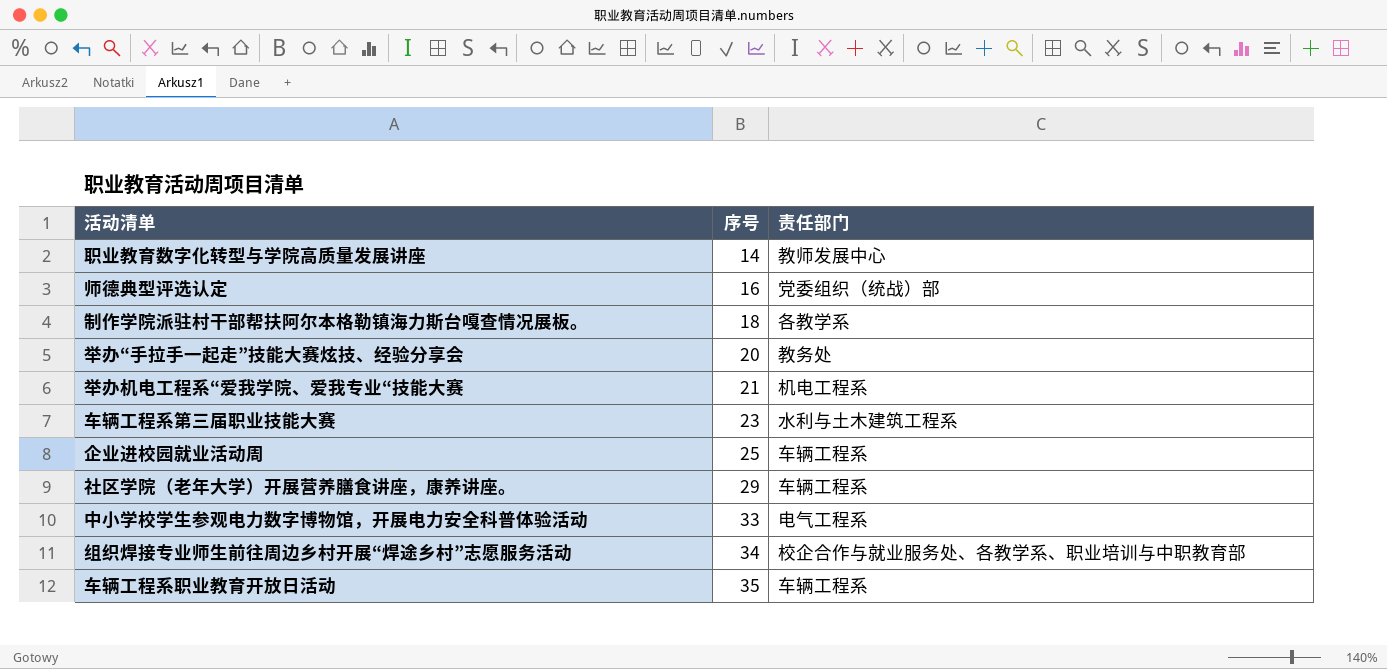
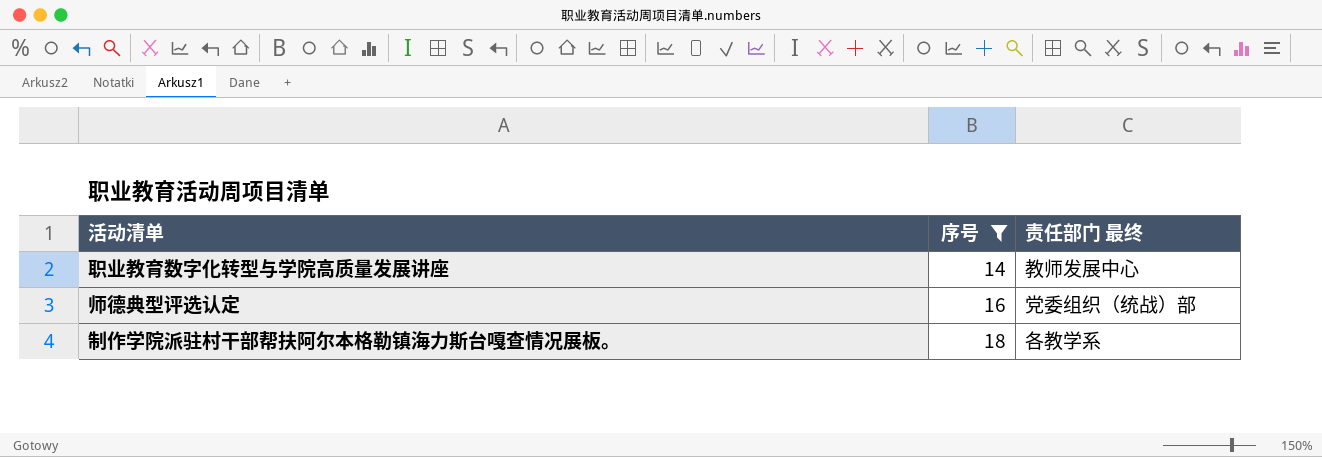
filter: none -> 序号 <= 18
column name: 责任部门 -> 责任部门 最终

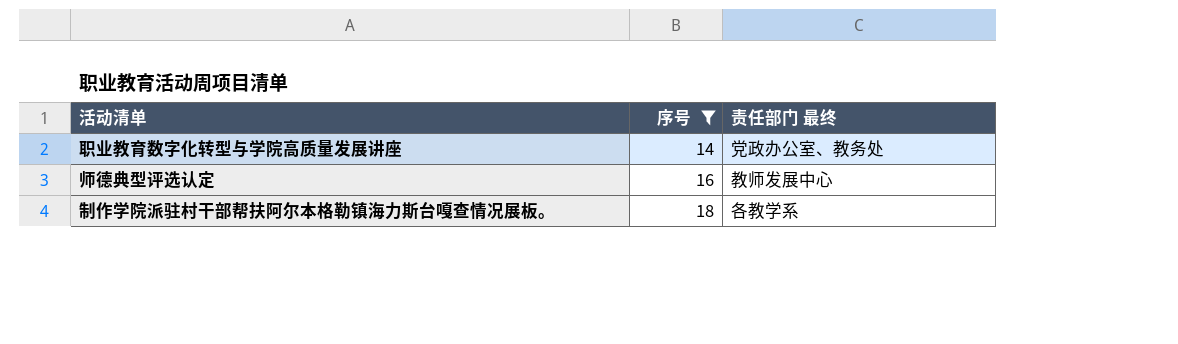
职业教育数字化转型与学院高质量发展讲座 | 责任部门 最终: 教师发展中心 -> 党政办公室、教务处
师德典型评选认定 | 责任部门 最终: 党委组织（统战）部 -> 教师发展中心

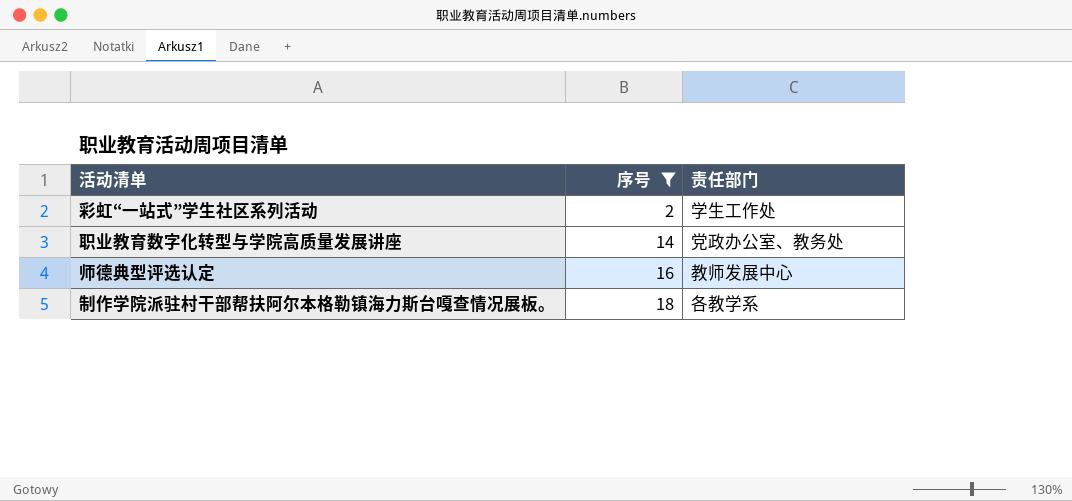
column name: 责任部门 最终 -> 责任部门
row 彩虹“一站式”学生社区系列活动: none -> 2 | 学生工作处

